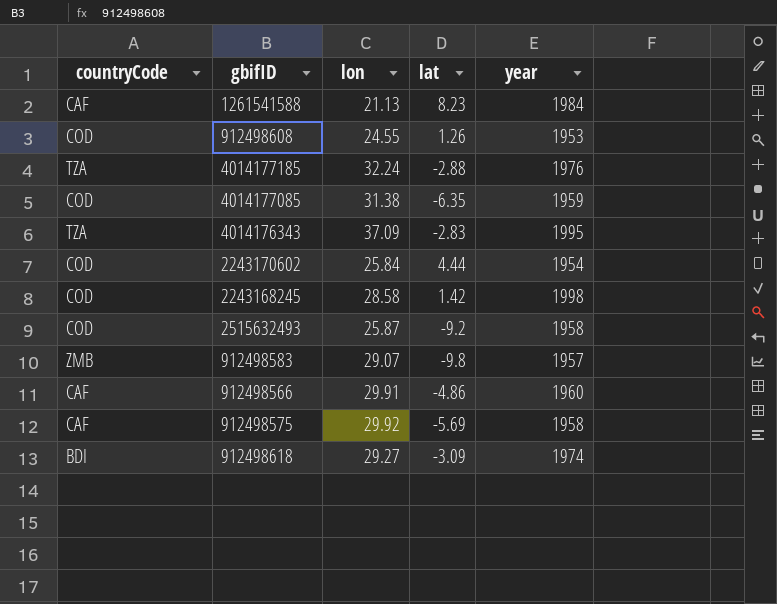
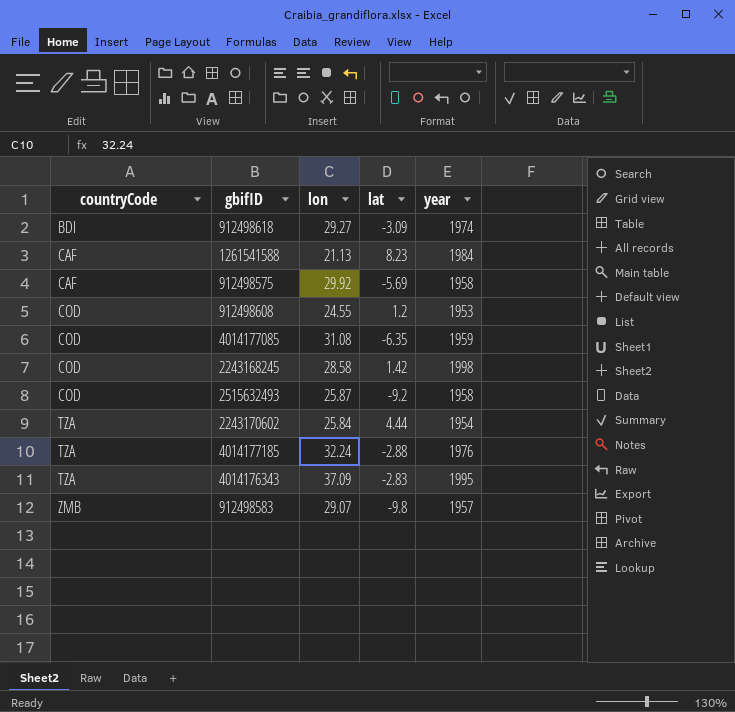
row order: none -> countryCode ascending
row 912498566: CAF | 29.91 | -4.86 | 1960 -> none
912498608 | lat: 1.26 -> 1.2
4014177085 | lon: 31.38 -> 31.08
2243170602 | countryCode: COD -> TZA

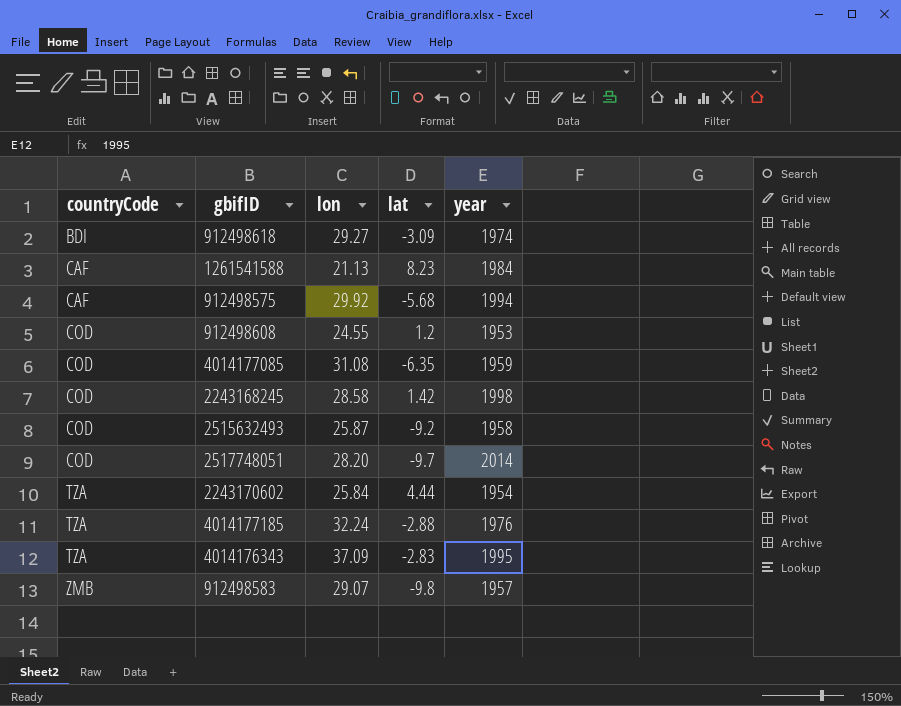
912498575 | lat: -5.69 -> -5.68
912498575 | year: 1958 -> 1994
row 2517748051: none -> COD | 28.20 | -9.7 | 2014

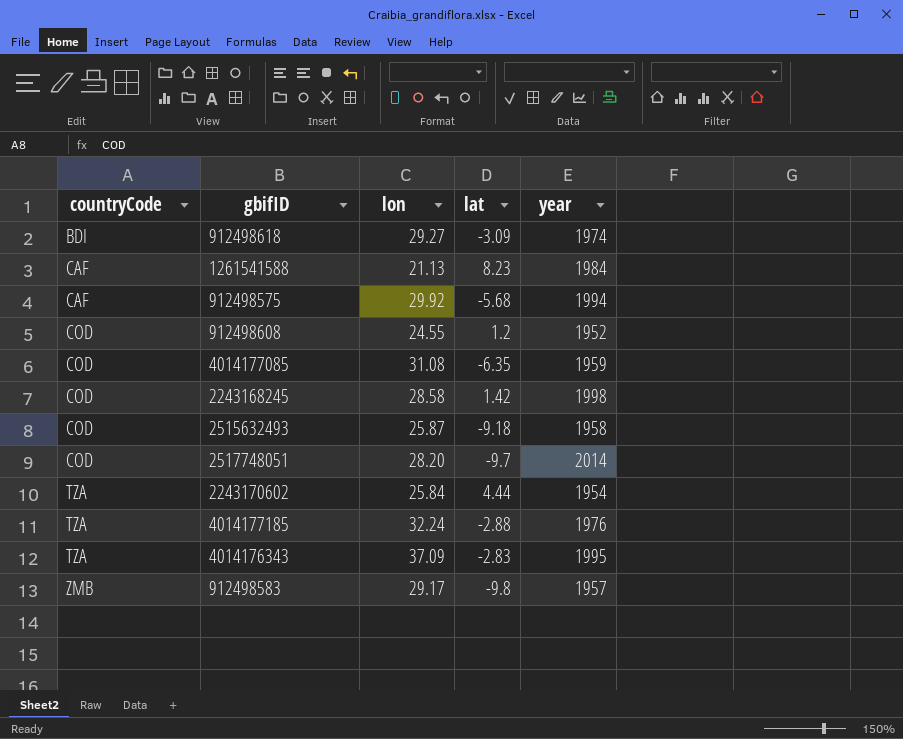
912498608 | year: 1953 -> 1952
2515632493 | lat: -9.2 -> -9.18
912498583 | lon: 29.07 -> 29.17

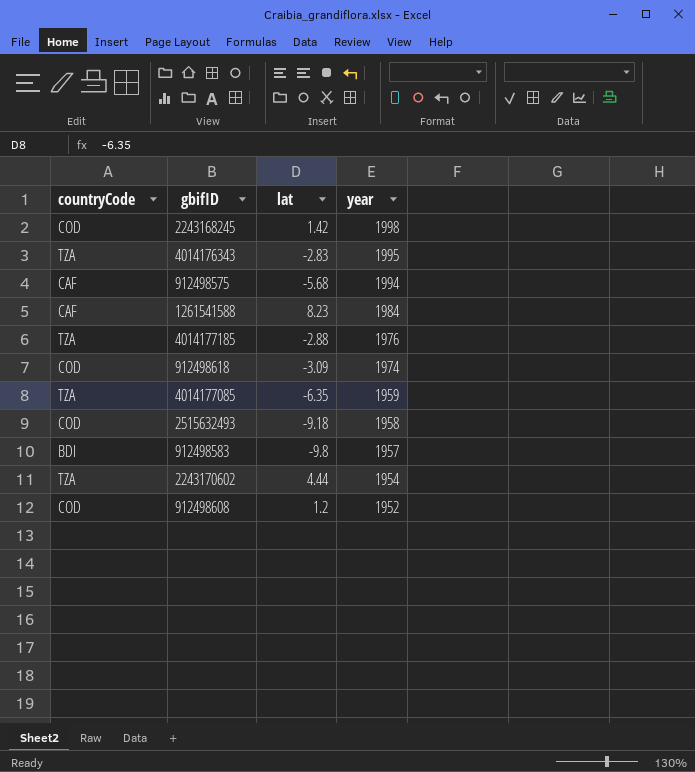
row order: countryCode ascending -> year descending
column lon | position: 3 -> none
row 2517748051: COD | 28.20 | -9.7 | 2014 -> none
912498618 | countryCode: BDI -> COD
4014177085 | countryCode: COD -> TZA
912498583 | countryCode: ZMB -> BDI

